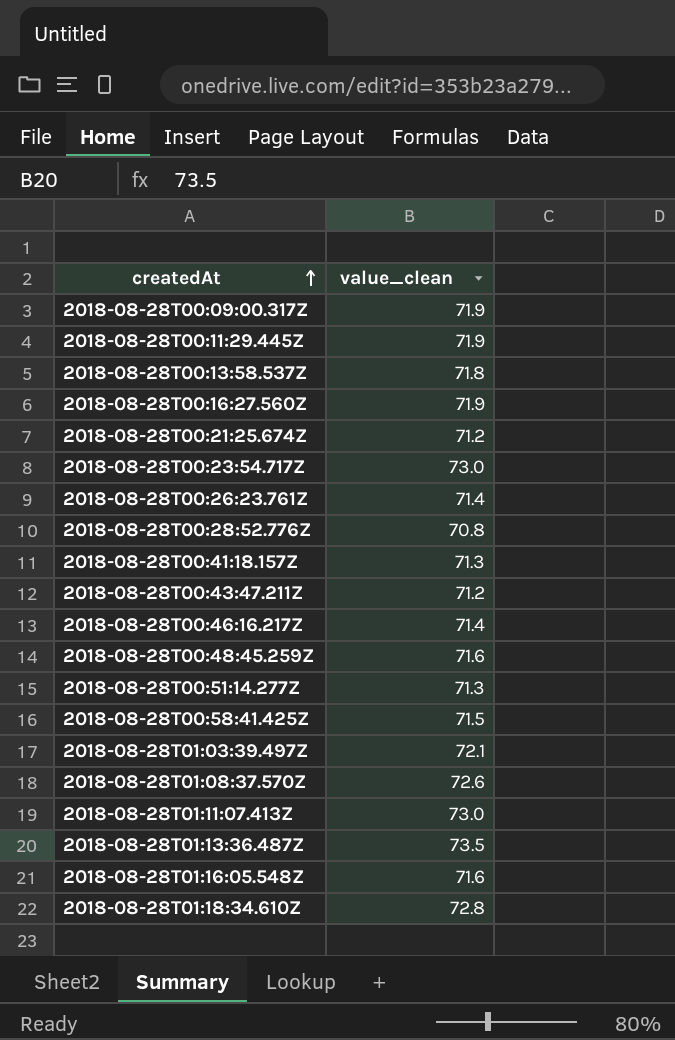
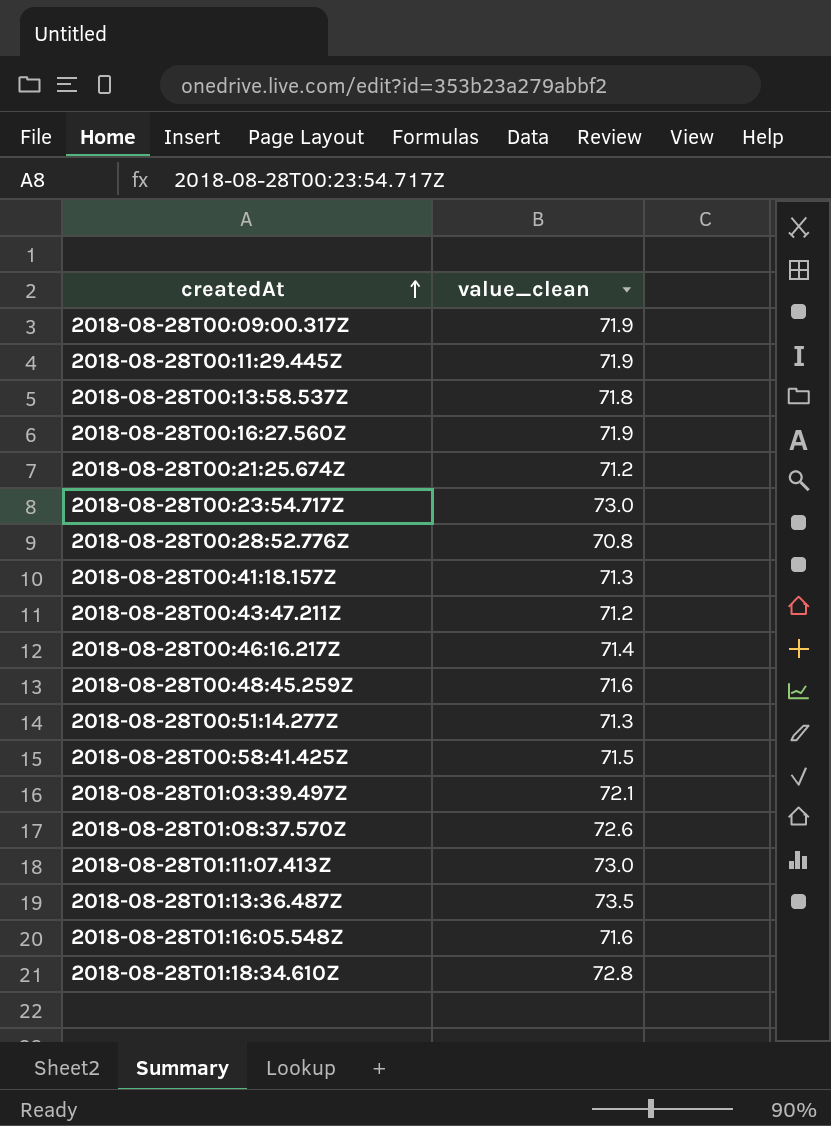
row 2018-08-28T00:26:23.761Z: 71.4 -> none

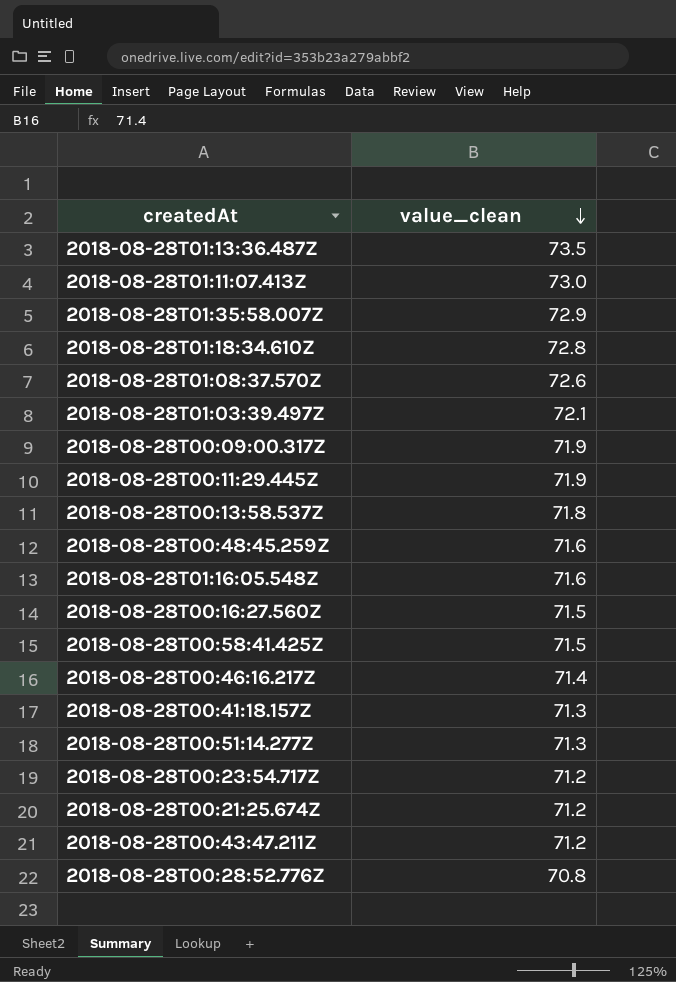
row order: createdAt ascending -> value_clean descending
row 2018-08-28T01:35:58.007Z: none -> 72.9
2018-08-28T00:16:27.560Z | value_clean: 71.9 -> 71.5
2018-08-28T00:23:54.717Z | value_clean: 73.0 -> 71.2

